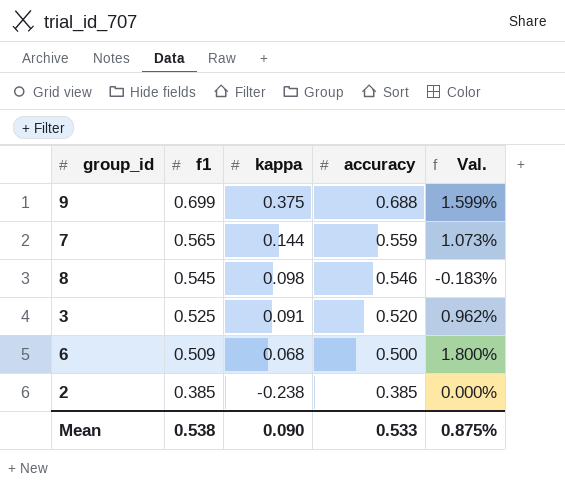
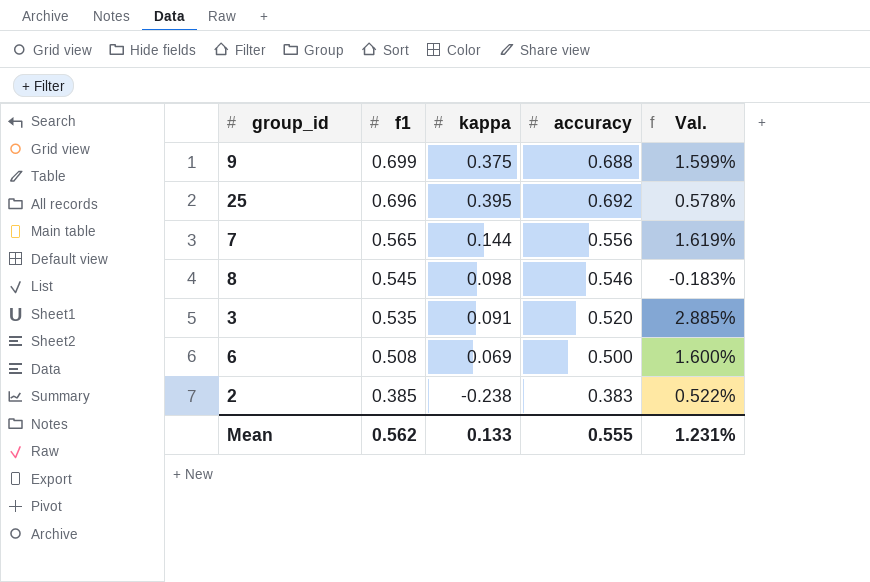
row 25: none -> 0.696 | 0.395 | 0.692 | 0.578%
7 | accuracy: 0.559 -> 0.556
7 | Val.: 1.073% -> 1.619%
3 | f1: 0.525 -> 0.535
3 | Val.: 0.962% -> 2.885%
6 | f1: 0.509 -> 0.508
6 | kappa: 0.068 -> 0.069
6 | Val.: 1.800% -> 1.600%
2 | accuracy: 0.385 -> 0.383
2 | Val.: 0.000% -> 0.522%
Mean | f1: 0.538 -> 0.562
Mean | kappa: 0.090 -> 0.133
Mean | accuracy: 0.533 -> 0.555
Mean | Val.: 0.875% -> 1.231%

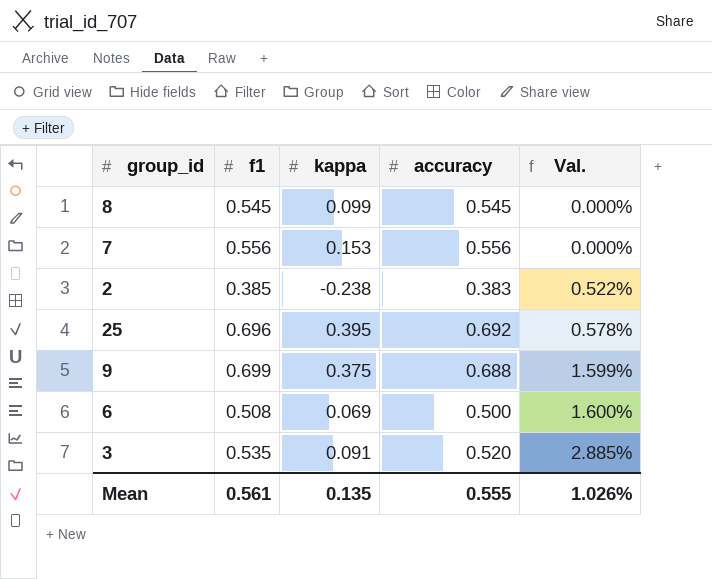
row order: f1 descending -> Val. ascending
8 | kappa: 0.098 -> 0.099
8 | accuracy: 0.546 -> 0.545
8 | Val.: -0.183% -> 0.000%
7 | f1: 0.565 -> 0.556
7 | kappa: 0.144 -> 0.153
7 | Val.: 1.619% -> 0.000%
Mean | f1: 0.562 -> 0.561
Mean | kappa: 0.133 -> 0.135
Mean | Val.: 1.231% -> 1.026%

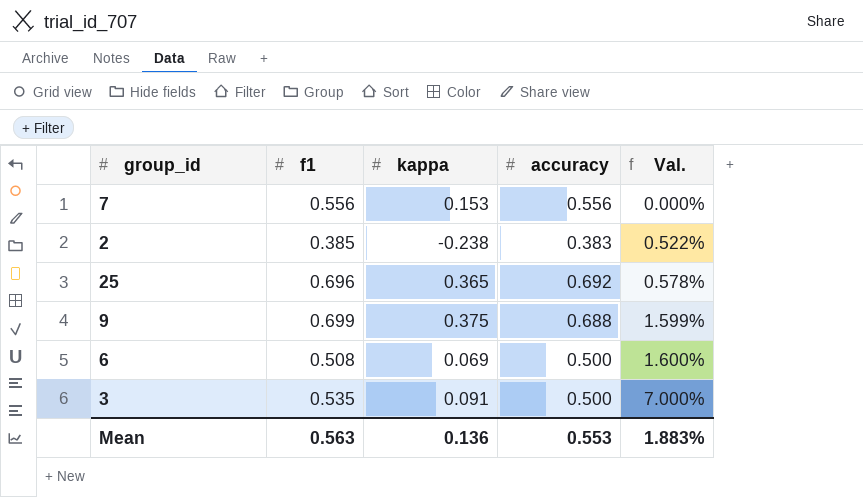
row 8: 0.545 | 0.099 | 0.545 | 0.000% -> none
25 | kappa: 0.395 -> 0.365
3 | accuracy: 0.520 -> 0.500
3 | Val.: 2.885% -> 7.000%
Mean | f1: 0.561 -> 0.563
Mean | kappa: 0.135 -> 0.136
Mean | accuracy: 0.555 -> 0.553
Mean | Val.: 1.026% -> 1.883%

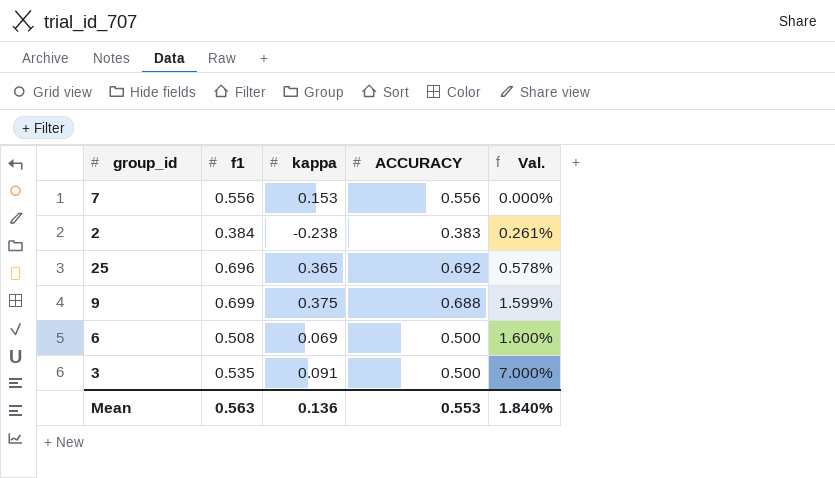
column name: accuracy -> ACCURACY
2 | f1: 0.385 -> 0.384
2 | Val.: 0.522% -> 0.261%
Mean | Val.: 1.883% -> 1.840%

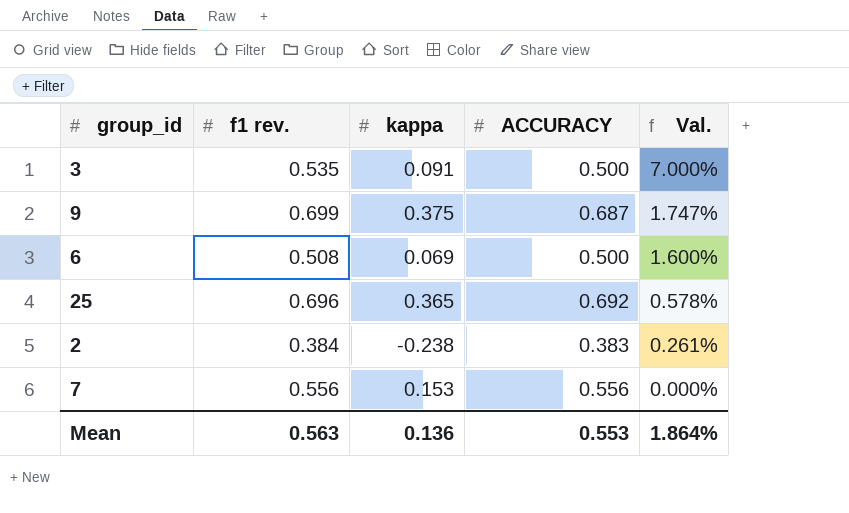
row order: Val. ascending -> Val. descending
column name: f1 -> f1 rev.
9 | ACCURACY: 0.688 -> 0.687
9 | Val.: 1.599% -> 1.747%
Mean | Val.: 1.840% -> 1.864%

